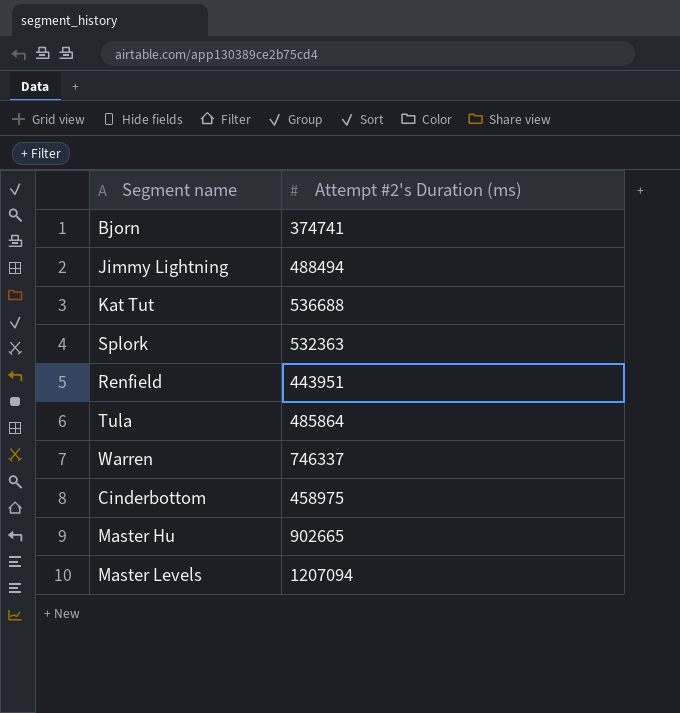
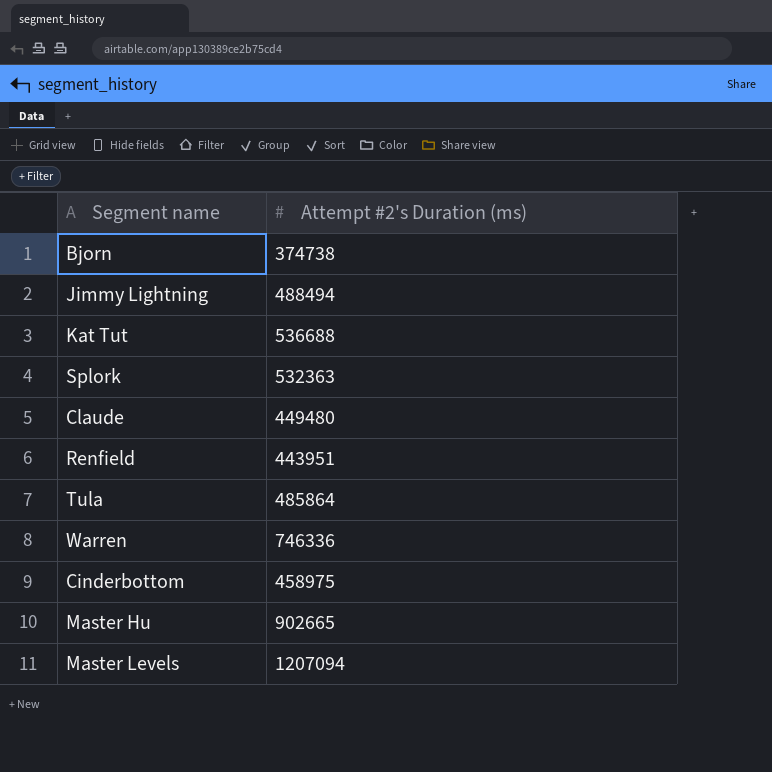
Bjorn | Attempt #2's Duration (ms): 374741 -> 374738
row Claude: none -> 449480
Warren | Attempt #2's Duration (ms): 746337 -> 746336

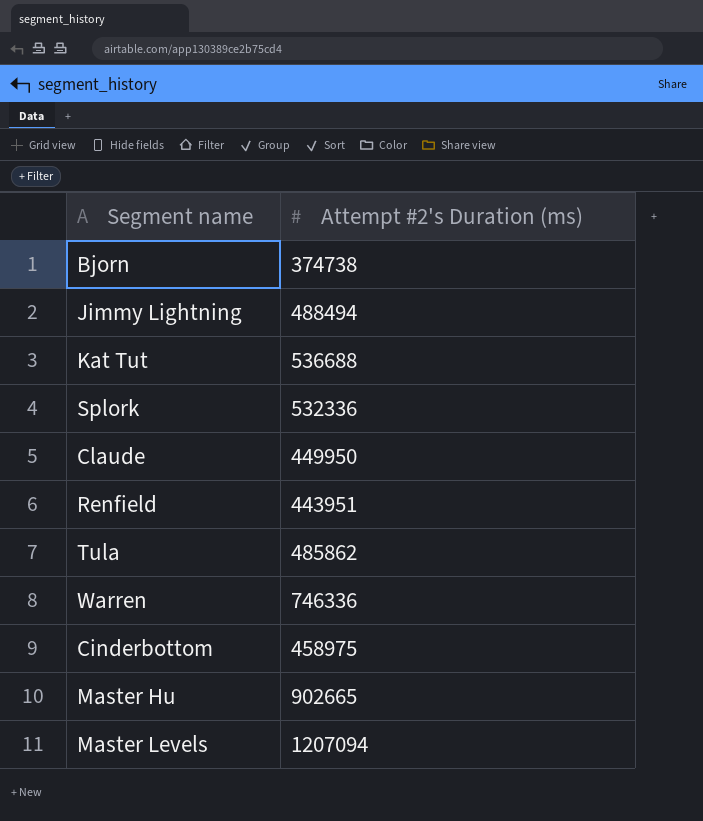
Splork | Attempt #2's Duration (ms): 532363 -> 532336
Claude | Attempt #2's Duration (ms): 449480 -> 449950
Tula | Attempt #2's Duration (ms): 485864 -> 485862

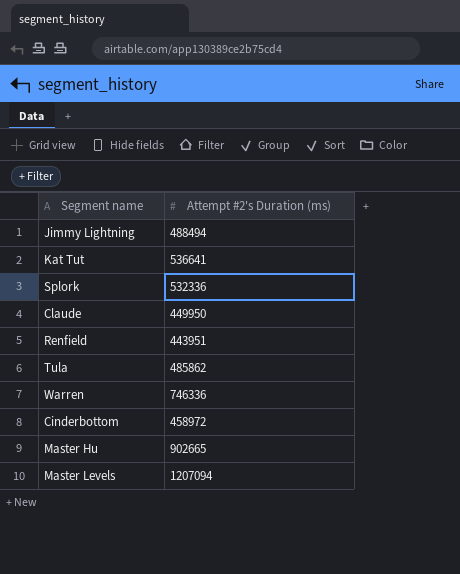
row Bjorn: 374738 -> none
Kat Tut | Attempt #2's Duration (ms): 536688 -> 536641
Cinderbottom | Attempt #2's Duration (ms): 458975 -> 458972

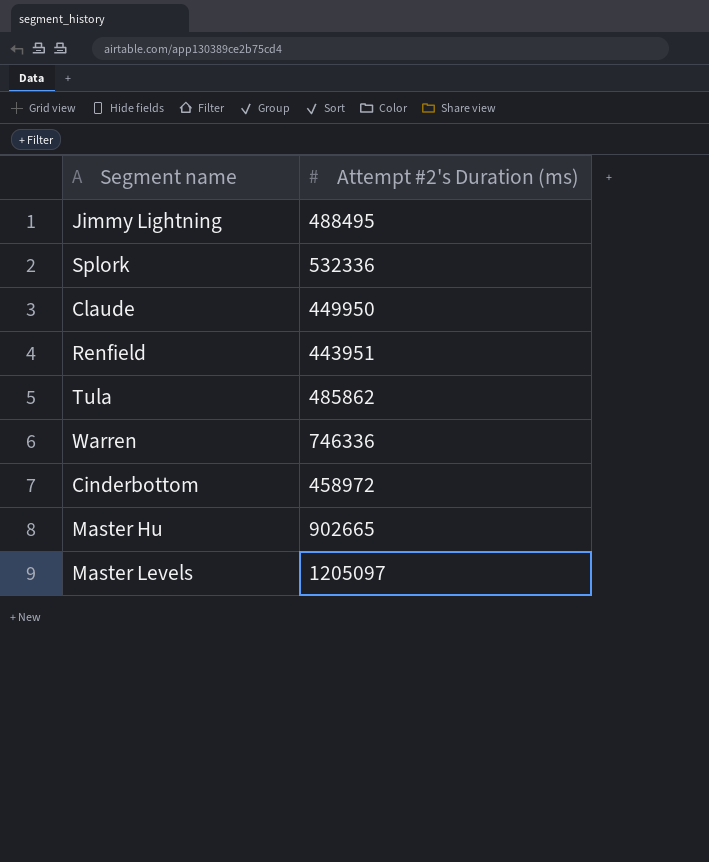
row Kat Tut: 536641 -> none
Jimmy Lightning | Attempt #2's Duration (ms): 488494 -> 488495
Master Levels | Attempt #2's Duration (ms): 1207094 -> 1205097

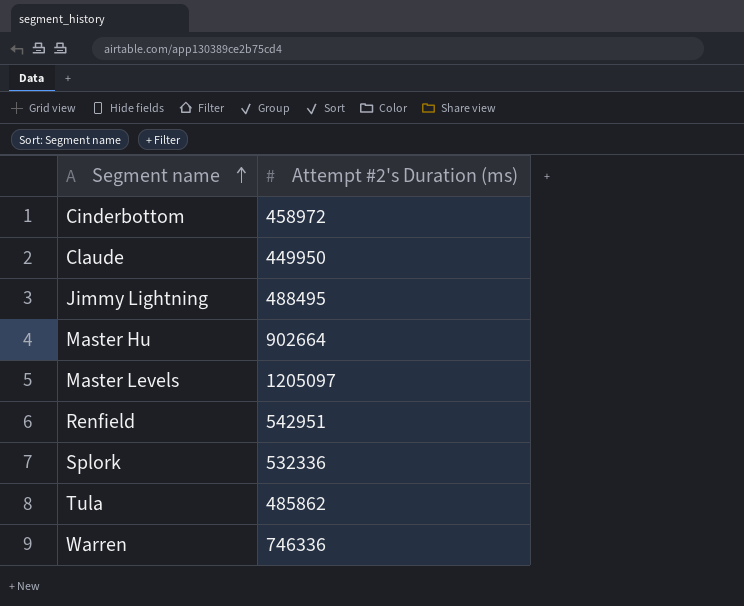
row order: none -> Segment name ascending
Master Hu | Attempt #2's Duration (ms): 902665 -> 902664
Renfield | Attempt #2's Duration (ms): 443951 -> 542951

